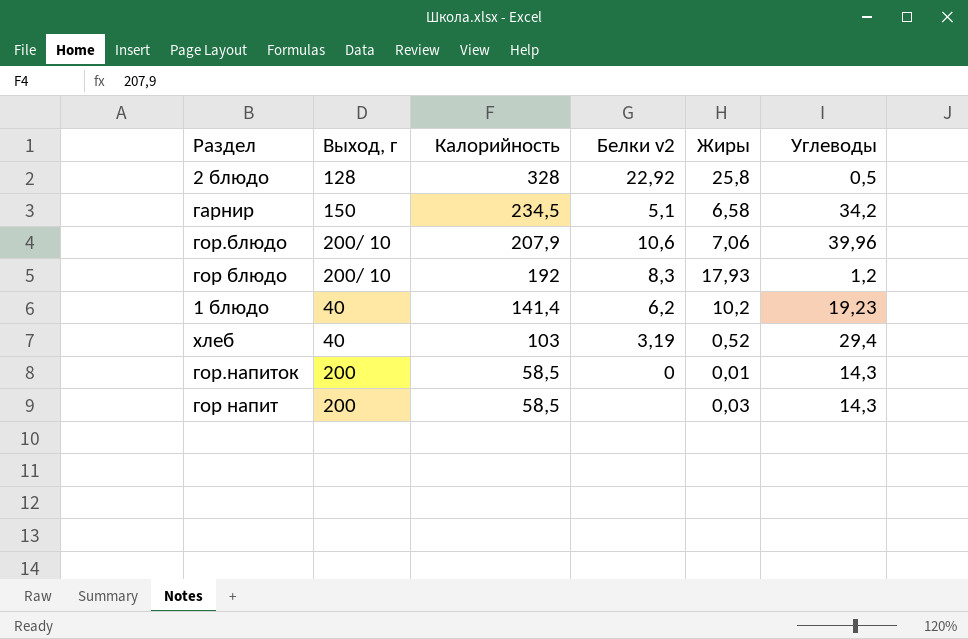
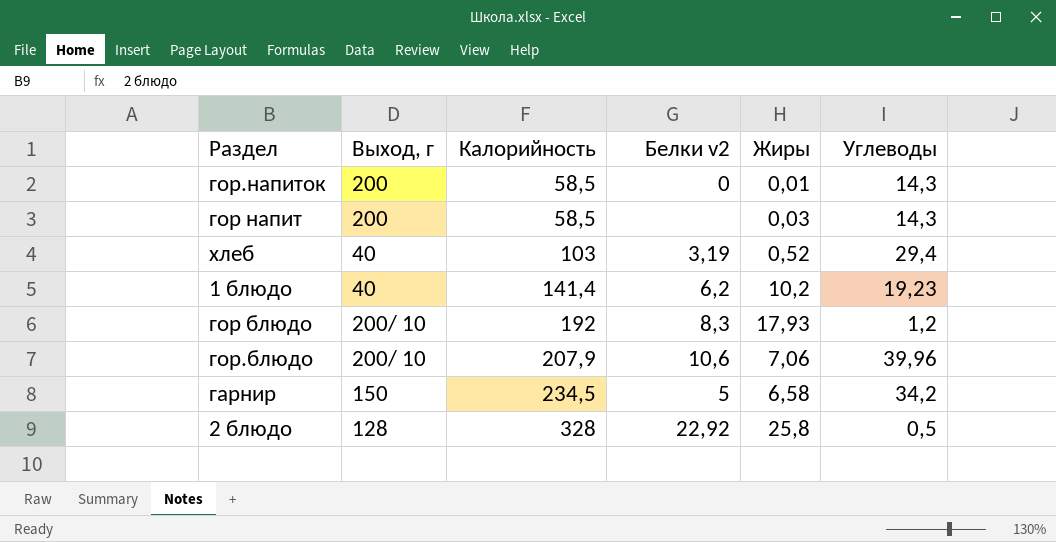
row order: Калорийность descending -> Калорийность ascending
гарнир | Белки v2: 5,1 -> 5

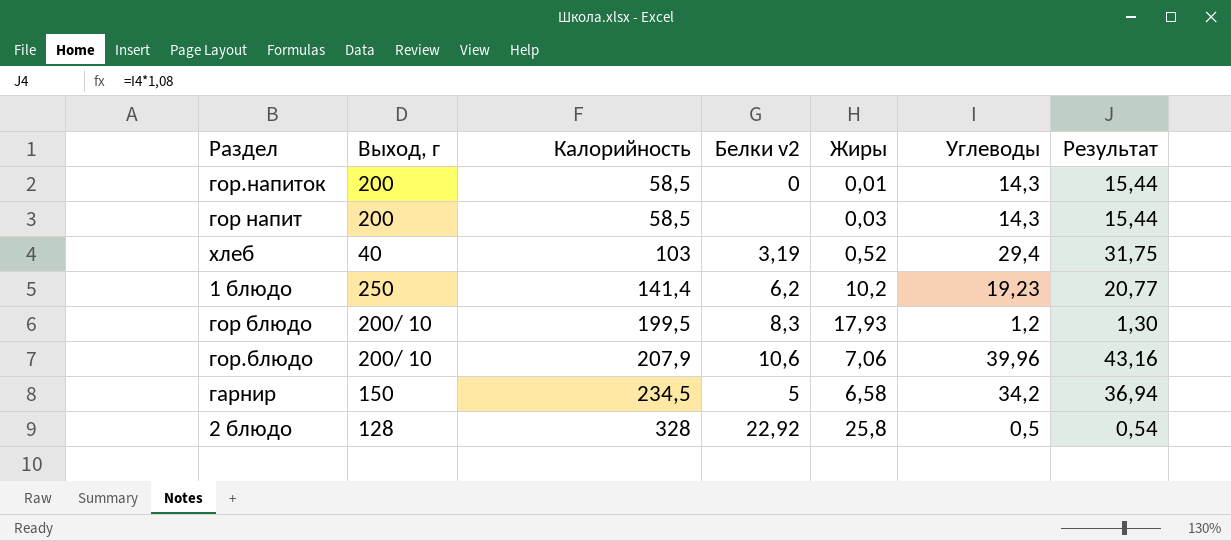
column Результат | formula: none -> [Углеводы] * 1,08
1 блюдо | Выход, г: 40 -> 250
гор блюдо | Калорийность: 192 -> 199,5

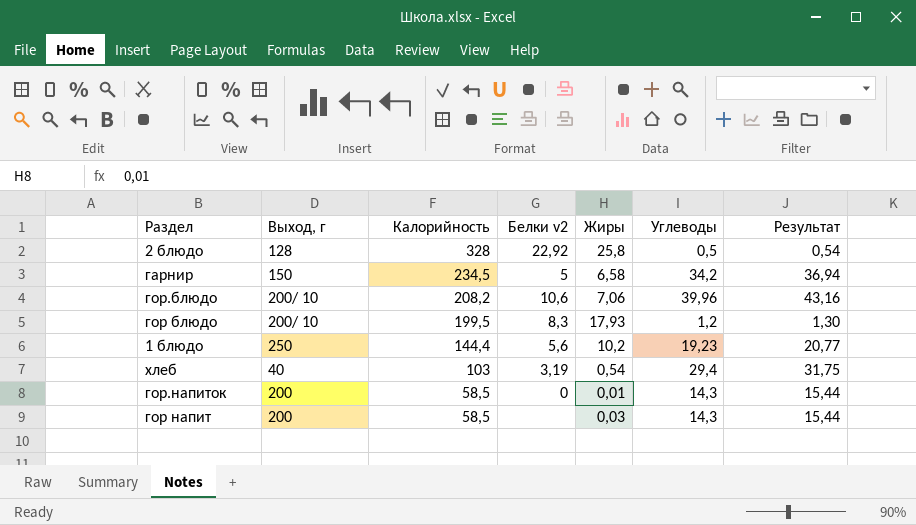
row order: Калорийность ascending -> Калорийность descending
гор.блюдо | Калорийность: 207,9 -> 208,2
1 блюдо | Калорийность: 141,4 -> 144,4
1 блюдо | Белки v2: 6,2 -> 5,6
хлеб | Жиры: 0,52 -> 0,54

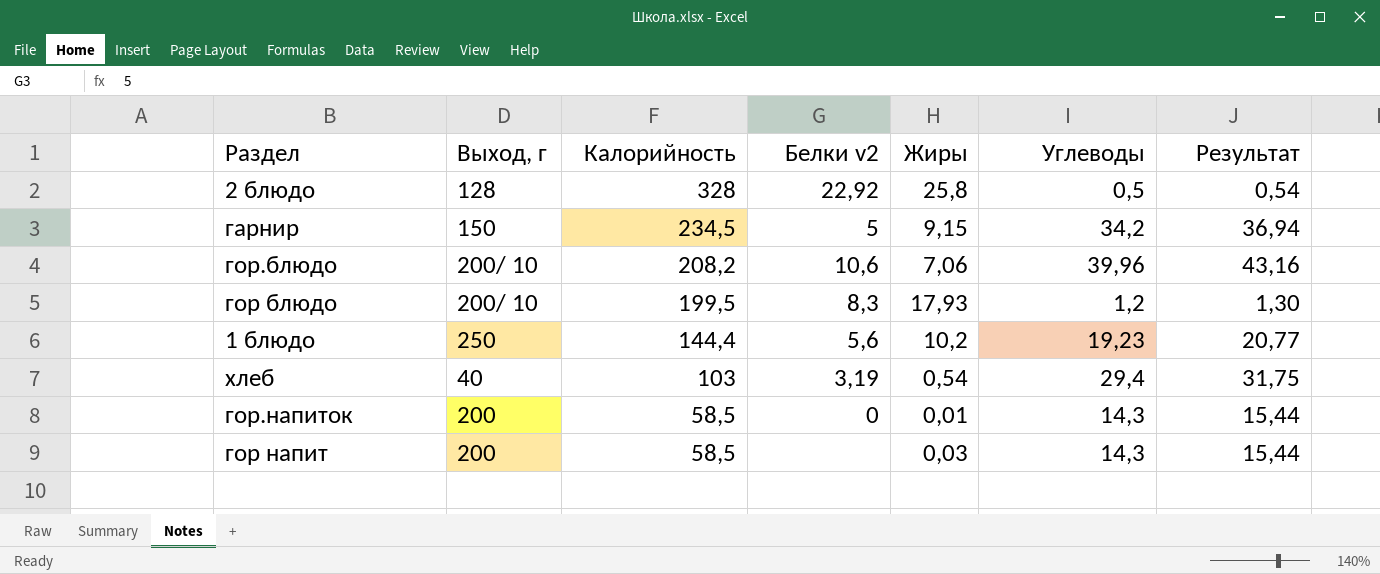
гарнир | Жиры: 6,58 -> 9,15

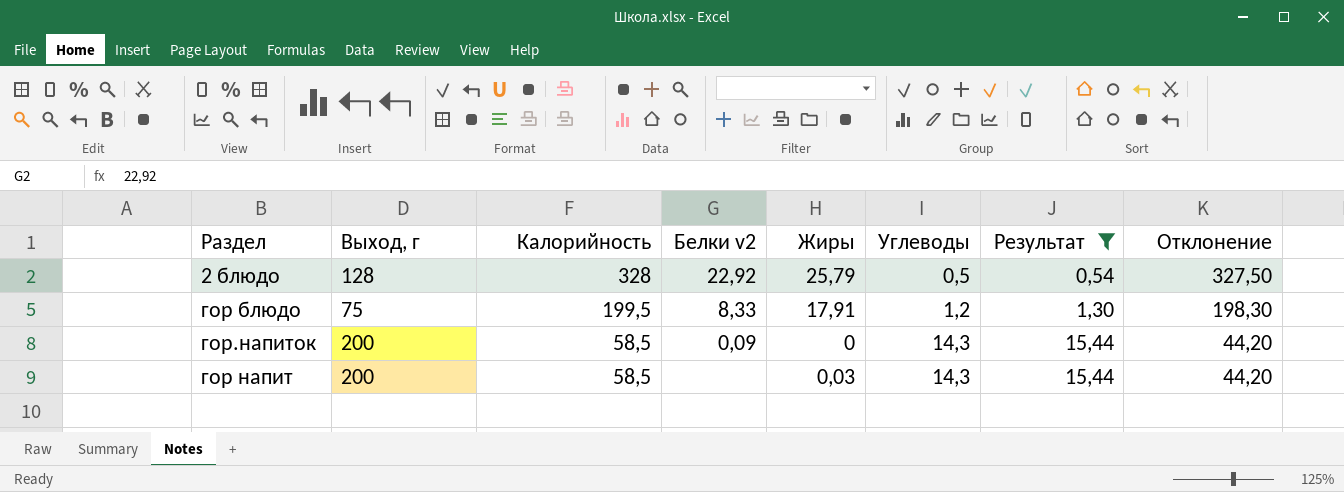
filter: none -> Результат <= 15,44
column Отклонение | formula: none -> [Калорийность] - [Углеводы]
2 блюдо | Жиры: 25,8 -> 25,79
гор блюдо | Выход, г: 200/ 10 -> 75
гор блюдо | Белки v2: 8,3 -> 8,33
гор блюдо | Жиры: 17,93 -> 17,91
гор.напиток | Белки v2: 0 -> 0,09
гор.напиток | Жиры: 0,01 -> 0

